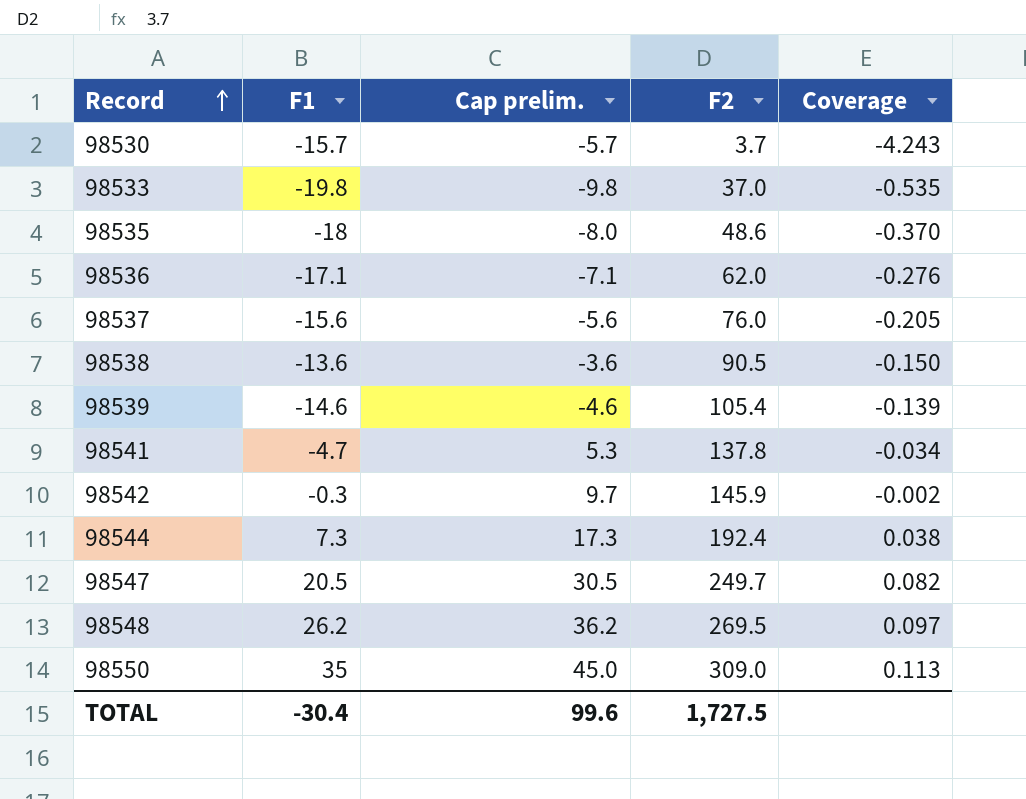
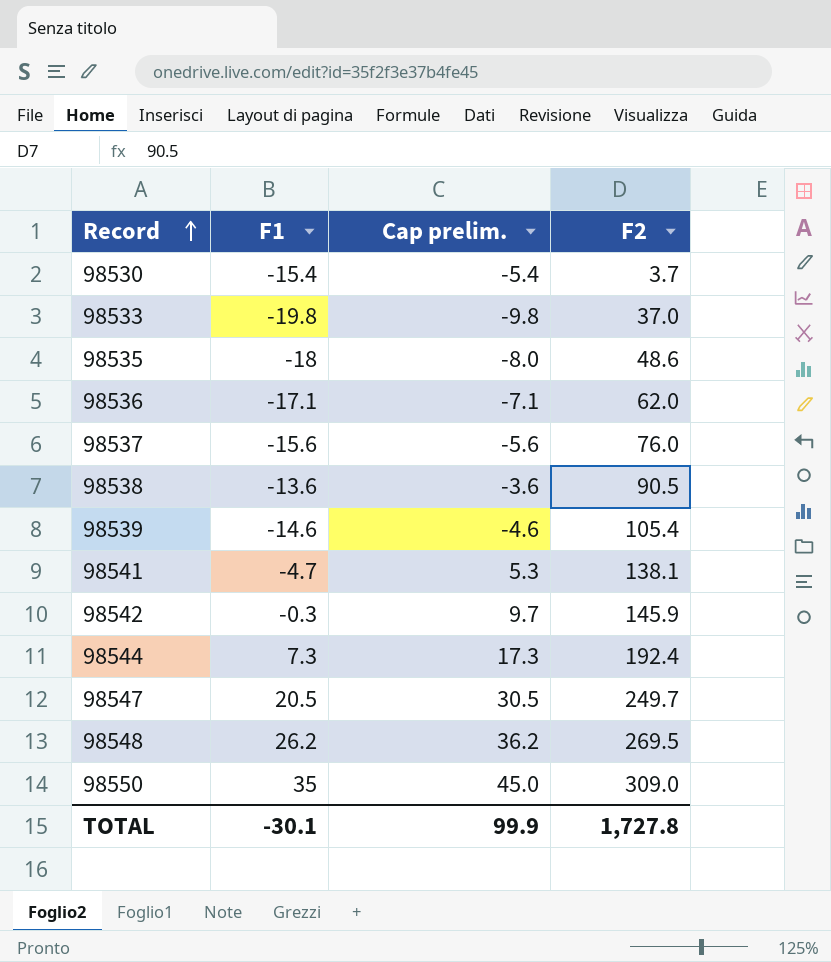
column Coverage | formula: [F1] / [F2] -> none
98530 | F1: -15.7 -> -15.4
98530 | Cap prelim.: -5.7 -> -5.4
98541 | F2: 137.8 -> 138.1
TOTAL | F1: -30.4 -> -30.1
TOTAL | Cap prelim.: 99.6 -> 99.9
TOTAL | F2: 1,727.5 -> 1,727.8

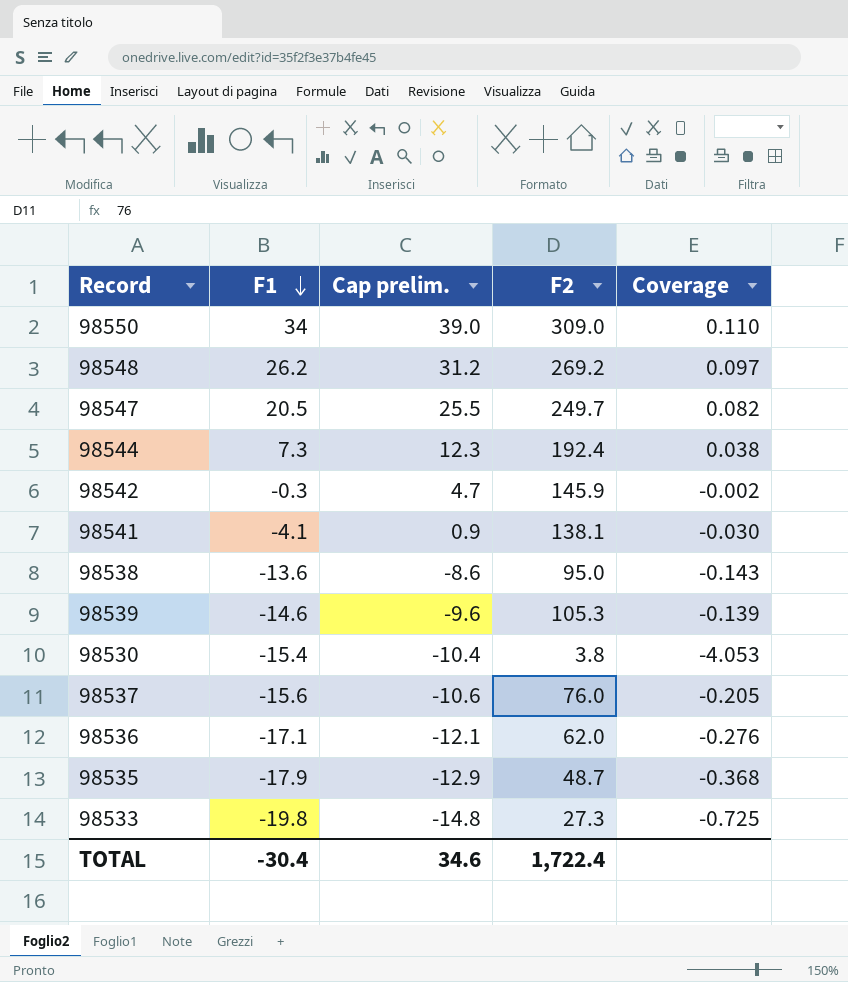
row order: Record ascending -> F1 descending
column Cap prelim. | formula: [F1] + 10 -> [F1] + 5
column Coverage | formula: none -> [F1] / [F2]
98550 | F1: 35 -> 34
98548 | F2: 269.5 -> 269.2
98541 | F1: -4.7 -> -4.1
98538 | F2: 90.5 -> 95.0
98539 | F2: 105.4 -> 105.3
98530 | F2: 3.7 -> 3.8
98535 | F1: -18 -> -17.9
98535 | F2: 48.6 -> 48.7
98533 | F2: 37.0 -> 27.3
TOTAL | F1: -30.1 -> -30.4
TOTAL | Cap prelim.: 99.9 -> 34.6
TOTAL | F2: 1,727.8 -> 1,722.4

